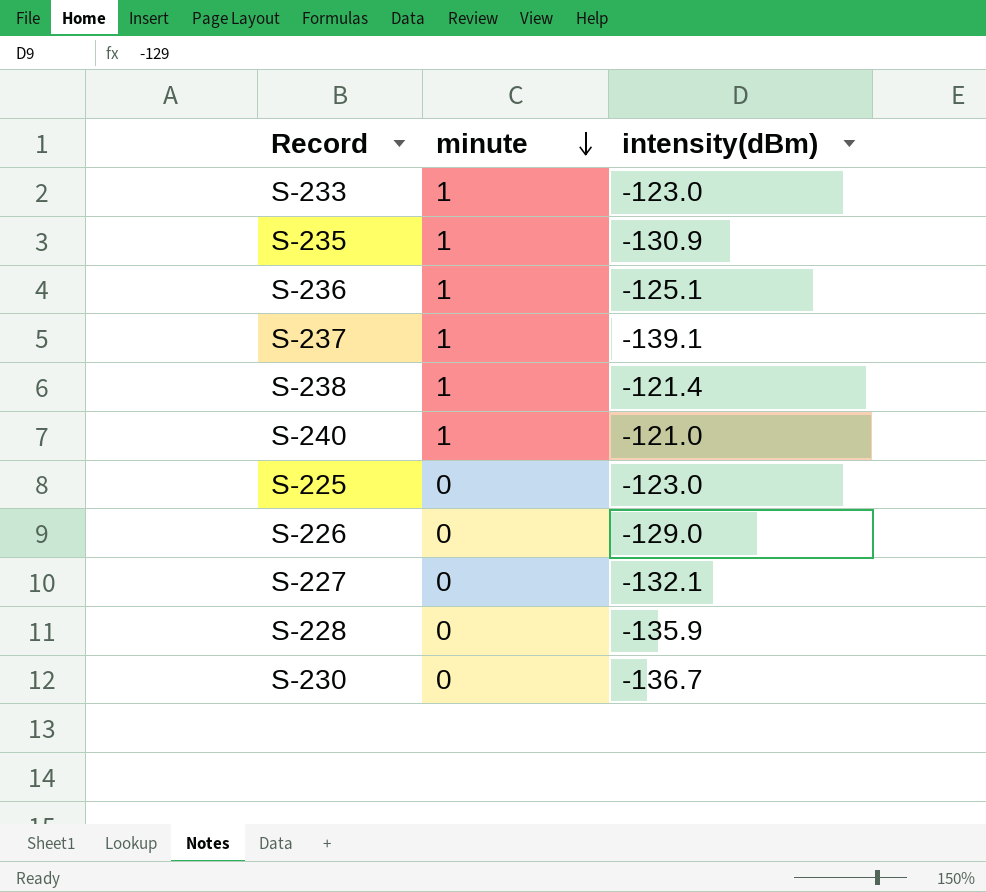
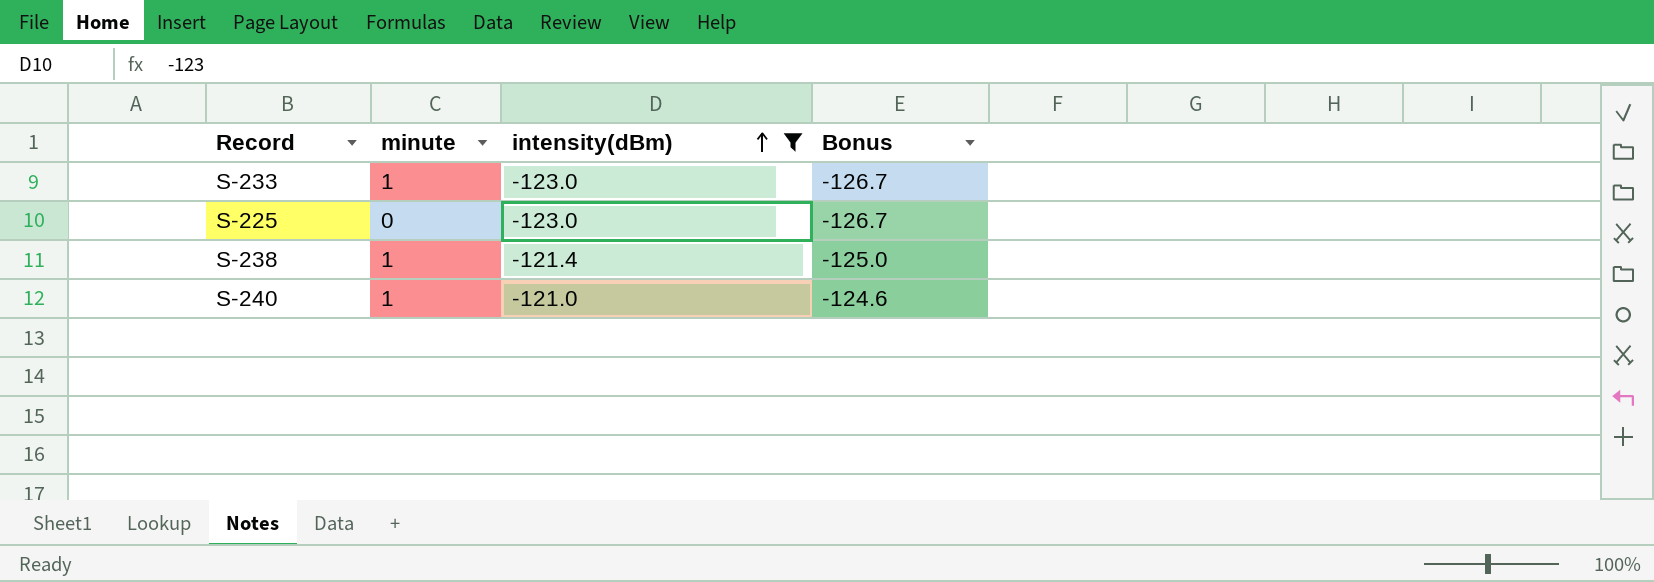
filter: none -> intensity(dBm) >= -123.0
row order: minute descending -> intensity(dBm) ascending
column Bonus | formula: none -> [intensity(dBm)] * 1.03

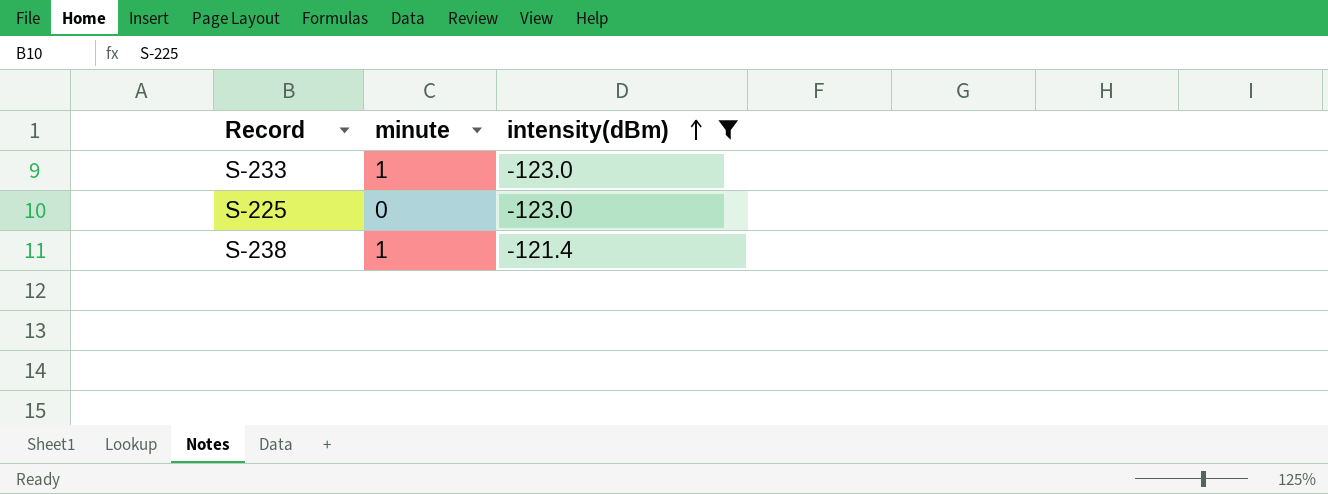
column Bonus | formula: [intensity(dBm)] * 1.03 -> none
row S-240: 1 | -121.0 | -124.6 -> none

